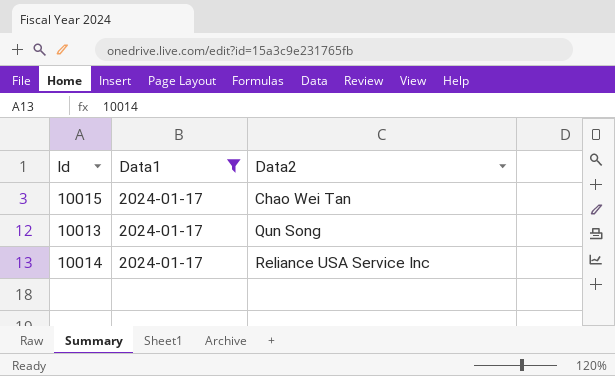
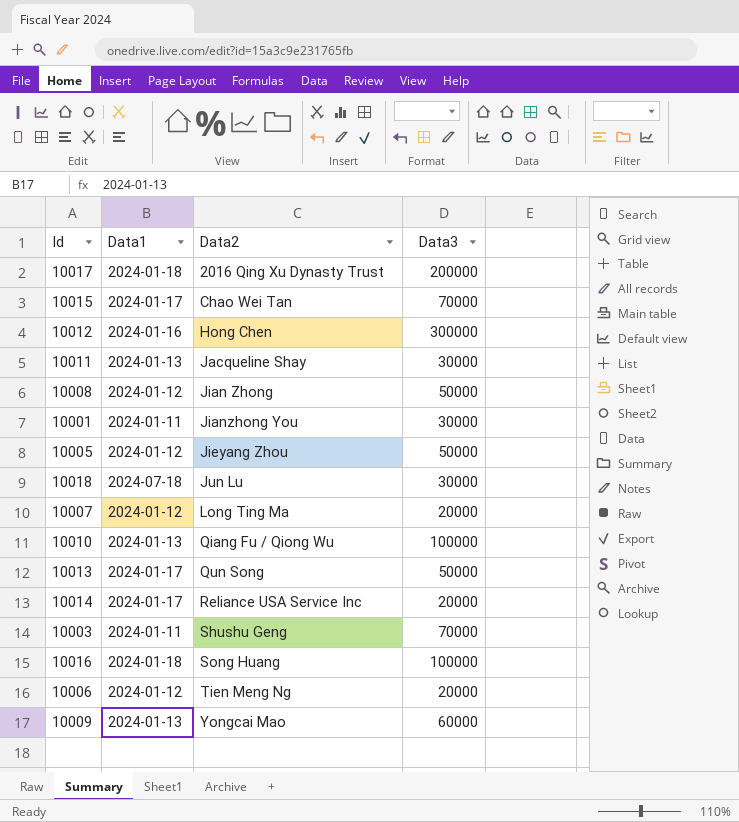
filter: Data1 = 2024-01-17 -> none
column Data3 | position: none -> 4

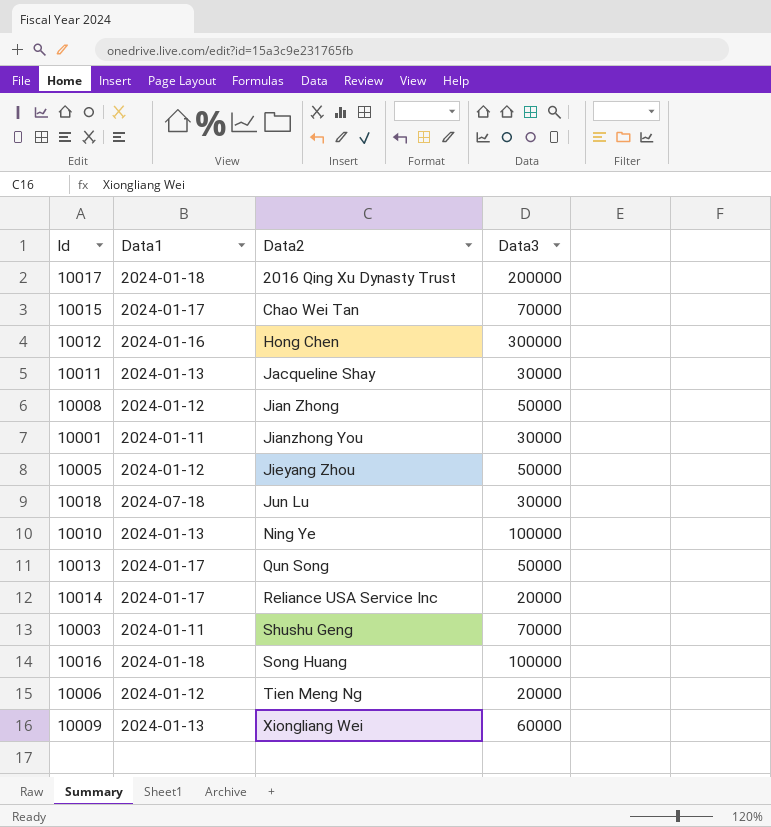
row 10007: 2024-01-12 | Long Ting Ma | 20000 -> none
10010 | Data2: Qiang Fu / Qiong Wu -> Ning Ye
10009 | Data2: Yongcai Mao -> Xiongliang Wei

